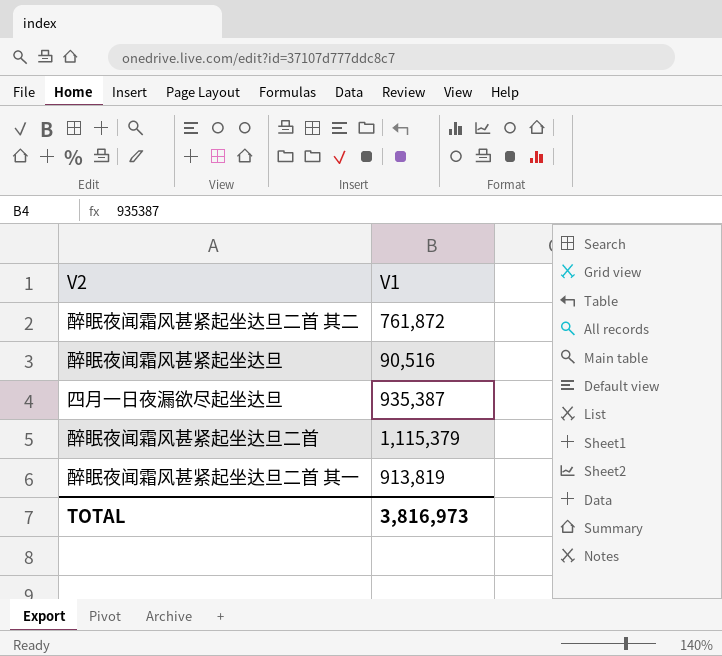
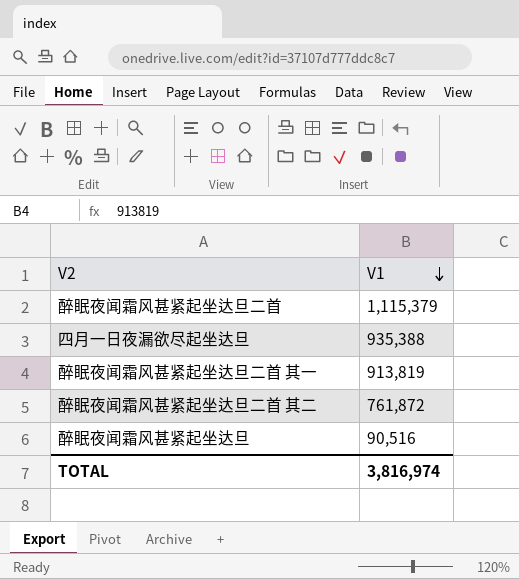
row order: none -> V1 descending
四月一日夜漏欲尽起坐达旦 | V1: 935,387 -> 935,388
TOTAL | V1: 3,816,973 -> 3,816,974

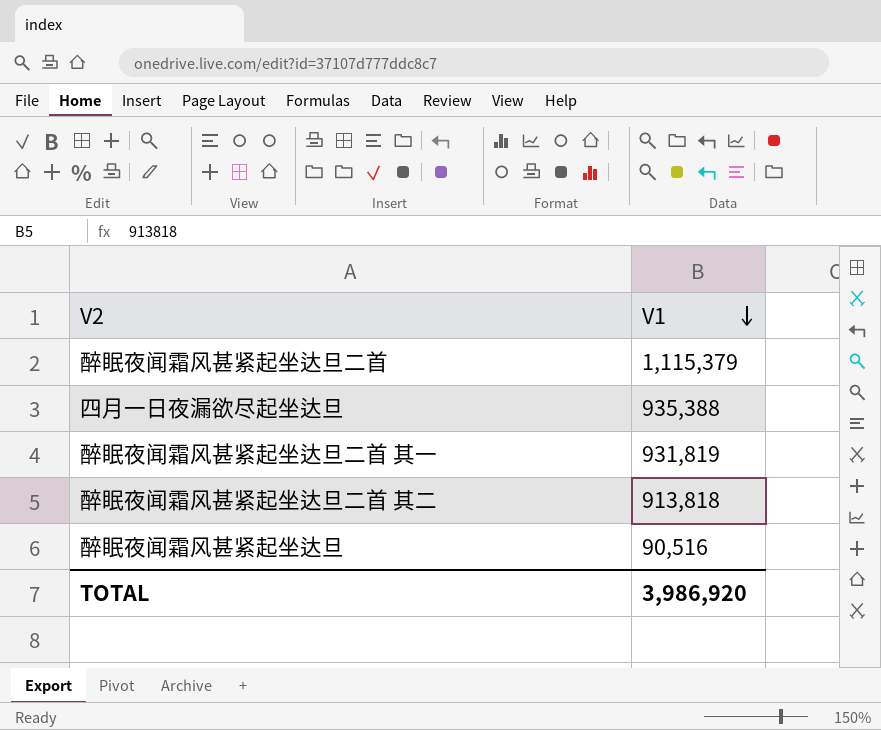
醉眠夜闻霜风甚紧起坐达旦二首 其一 | V1: 913,819 -> 931,819
醉眠夜闻霜风甚紧起坐达旦二首 其二 | V1: 761,872 -> 913,818
TOTAL | V1: 3,816,974 -> 3,986,920

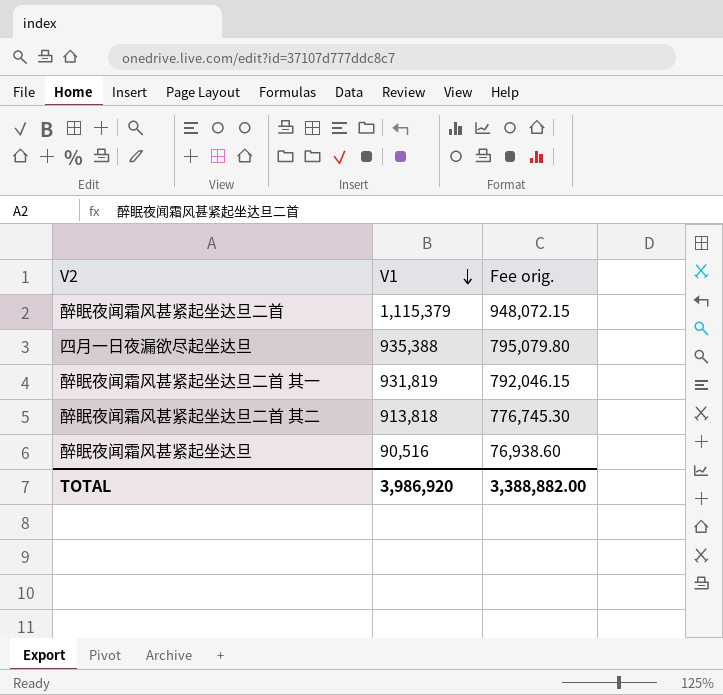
column Fee orig. | formula: none -> [V1] * 0.85

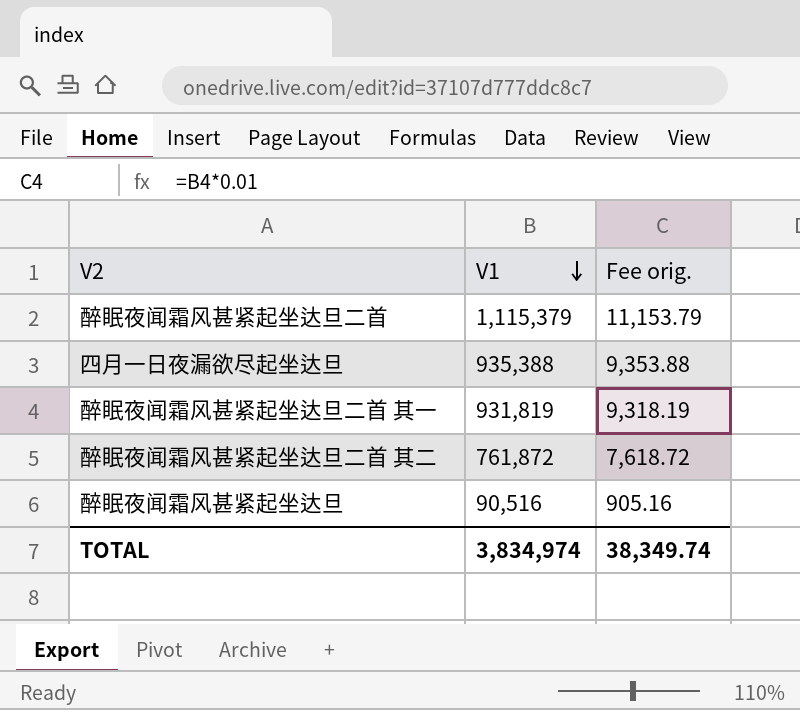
column Fee orig. | formula: [V1] * 0.85 -> [V1] * 0.01
醉眠夜闻霜风甚紧起坐达旦二首 其二 | V1: 913,818 -> 761,872
TOTAL | V1: 3,986,920 -> 3,834,974
TOTAL | Fee orig.: 3,388,882.00 -> 38,349.74

